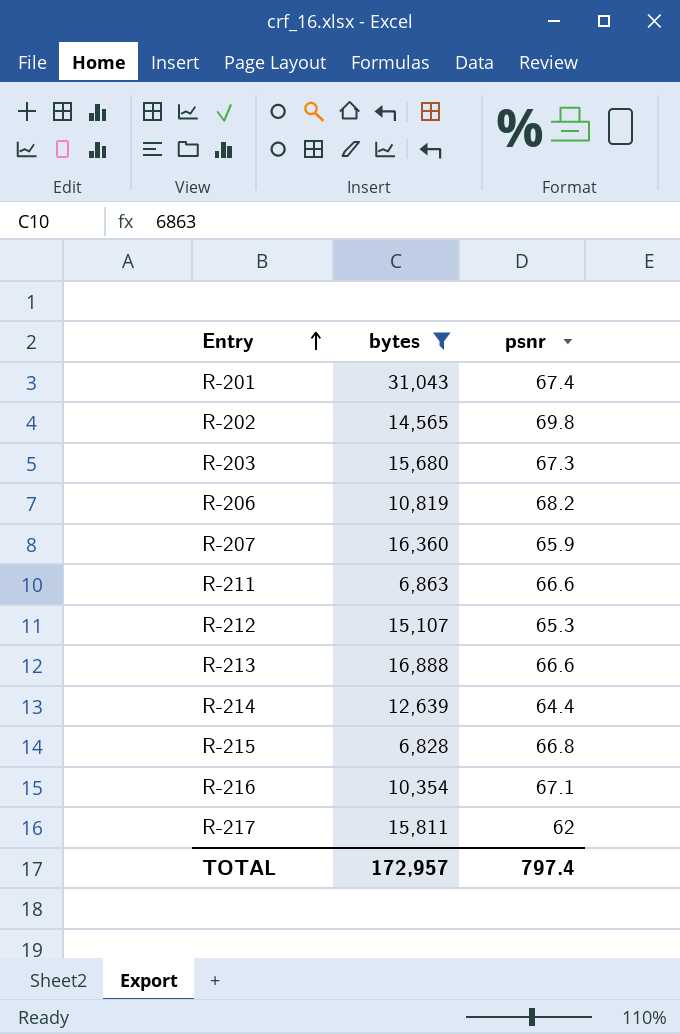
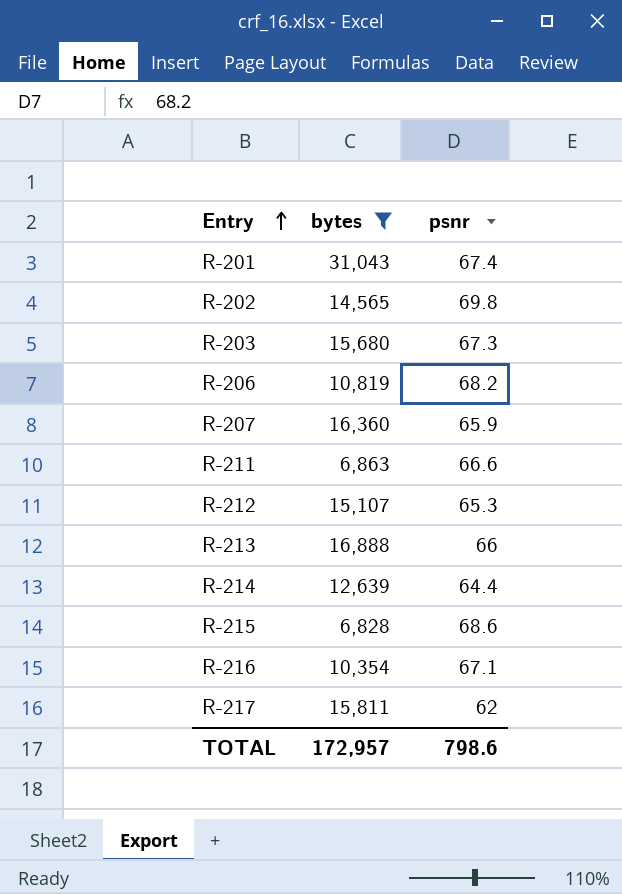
R-213 | psnr: 66.6 -> 66
R-215 | psnr: 66.8 -> 68.6
TOTAL | psnr: 797.4 -> 798.6

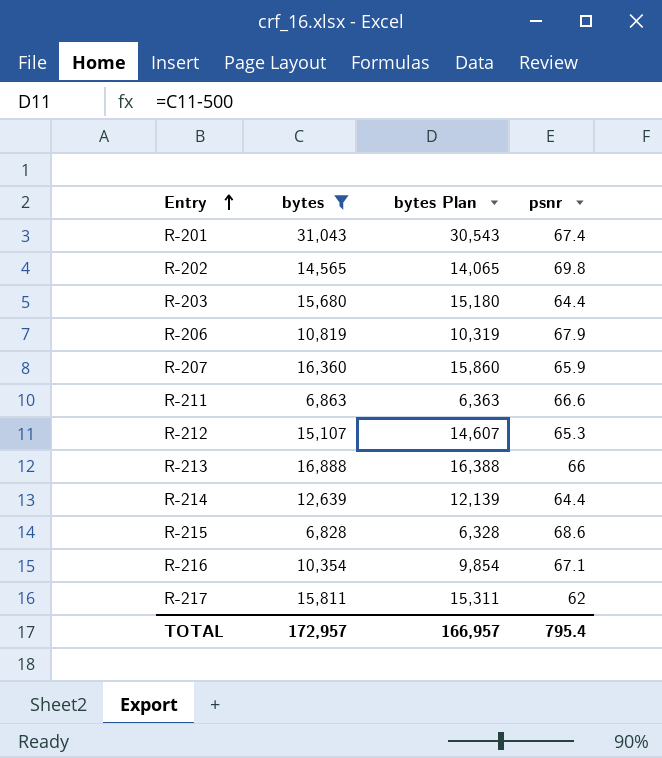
column bytes Plan | formula: none -> [bytes] - 500
R-203 | psnr: 67.3 -> 64.4
R-206 | psnr: 68.2 -> 67.9
TOTAL | psnr: 798.6 -> 795.4

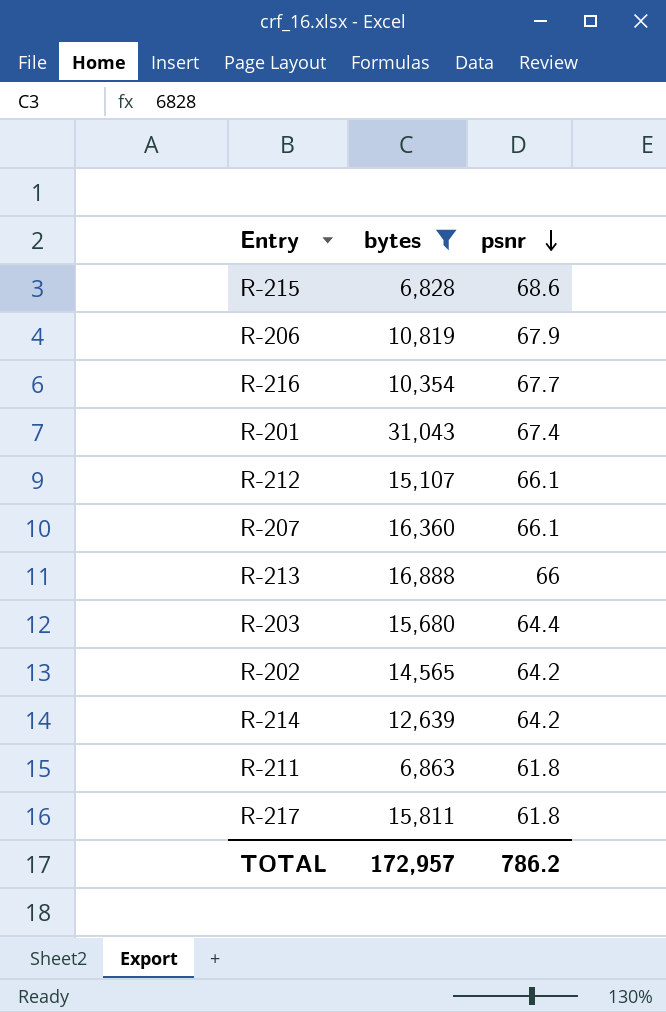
row order: Entry ascending -> psnr descending
column bytes Plan | formula: [bytes] - 500 -> none
R-216 | psnr: 67.1 -> 67.7
R-212 | psnr: 65.3 -> 66.1
R-207 | psnr: 65.9 -> 66.1
R-202 | psnr: 69.8 -> 64.2
R-214 | psnr: 64.4 -> 64.2
R-211 | psnr: 66.6 -> 61.8
R-217 | psnr: 62 -> 61.8
TOTAL | psnr: 795.4 -> 786.2

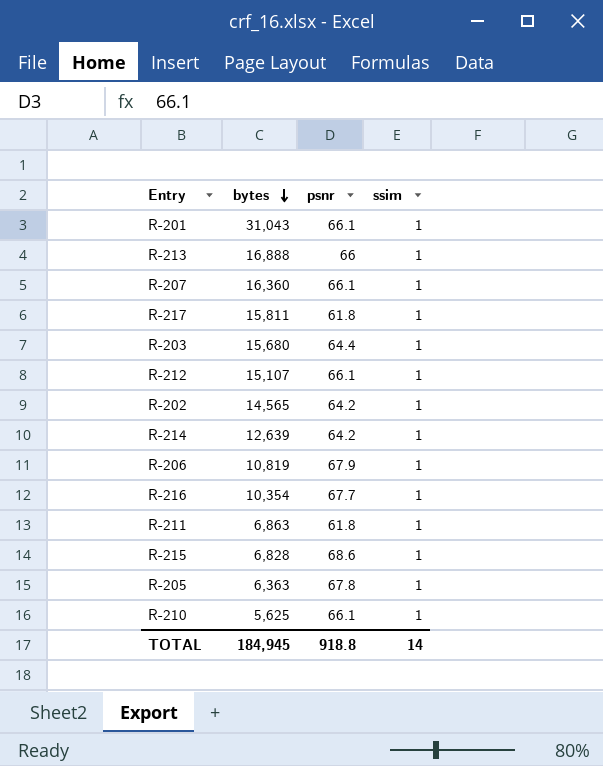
filter: bytes >= 6,828 -> none
row order: psnr descending -> bytes descending
column ssim | position: none -> 4
R-201 | psnr: 67.4 -> 66.1
TOTAL | bytes: 172,957 -> 184,945
TOTAL | psnr: 786.2 -> 918.8

